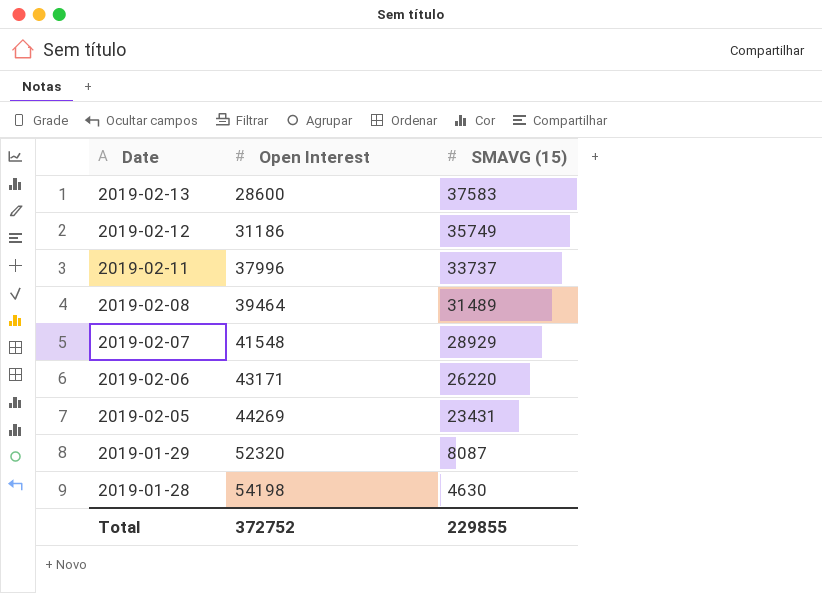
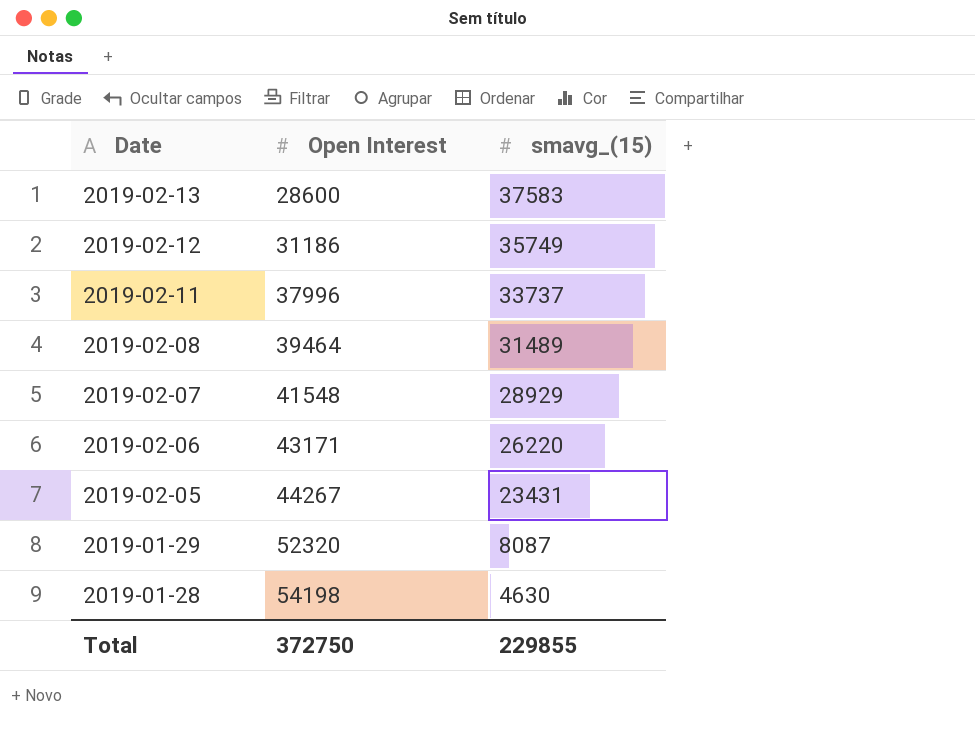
column name: SMAVG (15) -> smavg_(15)
2019-02-05 | Open Interest: 44269 -> 44267
Total | Open Interest: 372752 -> 372750

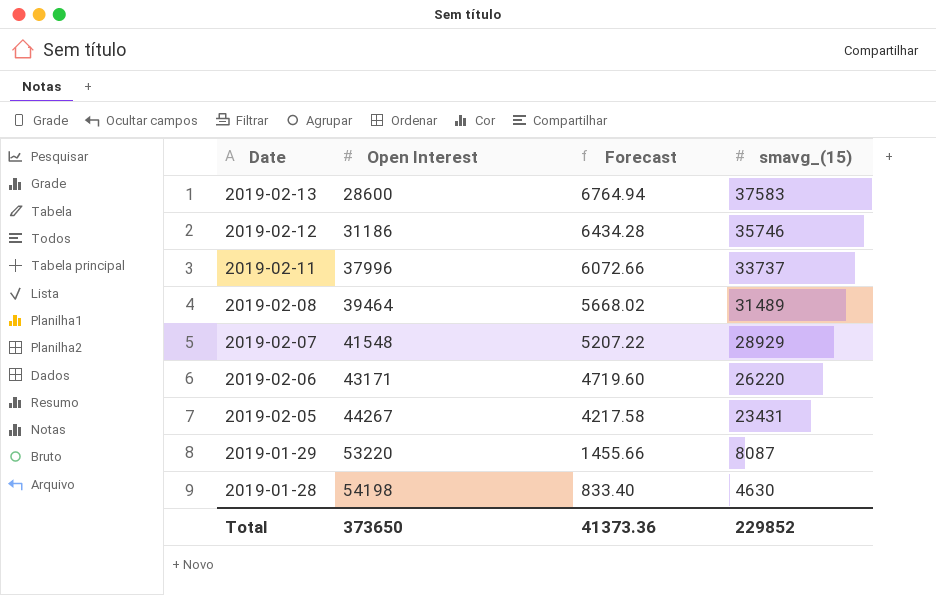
column Forecast | formula: none -> [smavg_(15)] * 0.18
2019-02-12 | smavg_(15): 35749 -> 35746
2019-01-29 | Open Interest: 52320 -> 53220
Total | Open Interest: 372750 -> 373650
Total | smavg_(15): 229855 -> 229852

